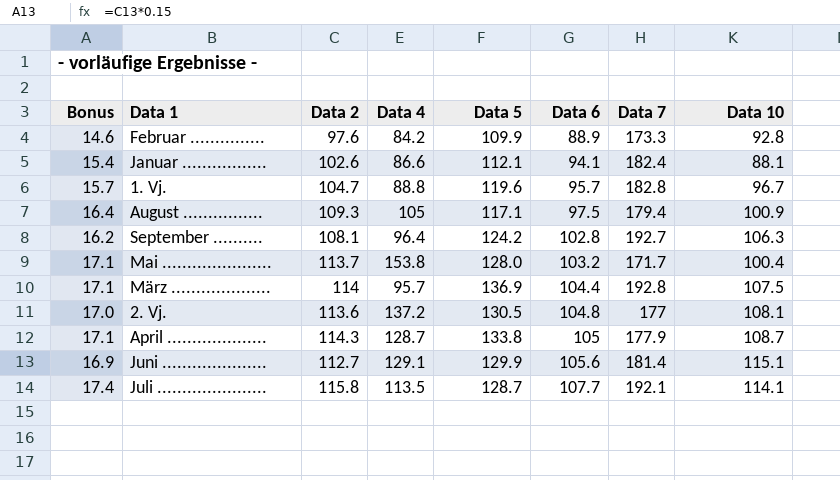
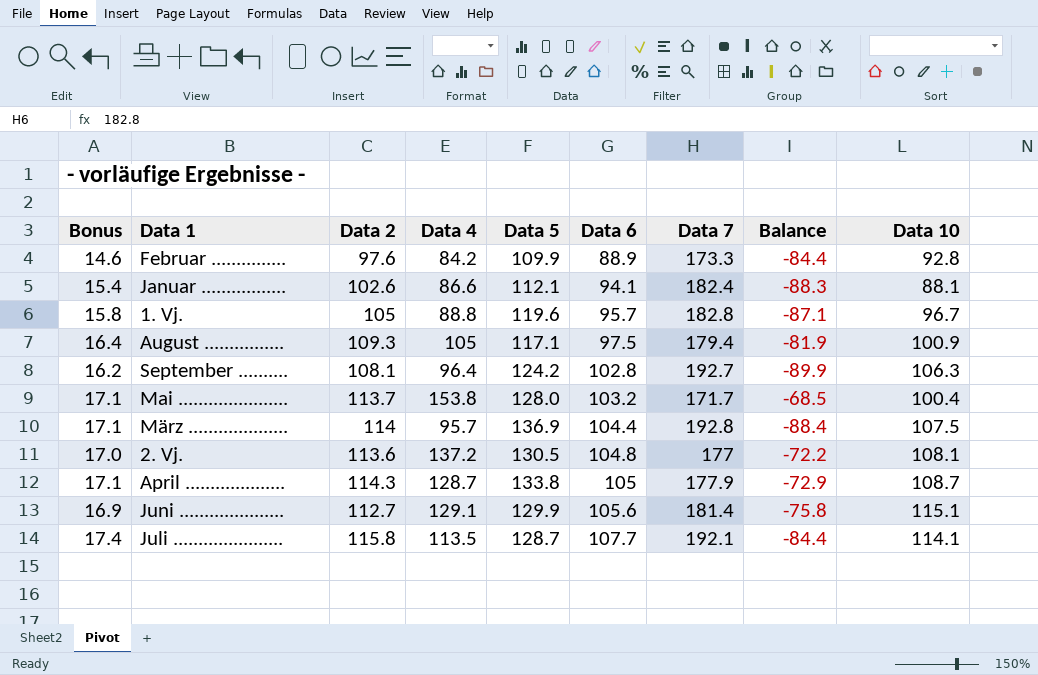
column Balance | formula: none -> [Data 6] - [Data 7]
1. Vj. | Bonus: 15.7 -> 15.8
1. Vj. | Data 2: 104.7 -> 105

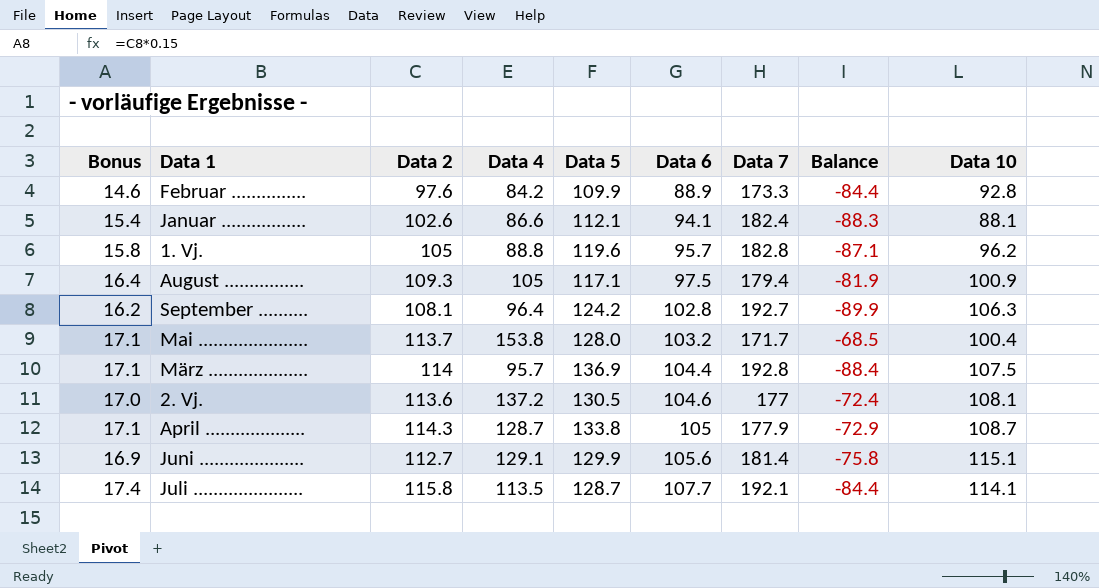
1. Vj. | Data 10: 96.7 -> 96.2
2. Vj. | Data 6: 104.8 -> 104.6
2. Vj. | Balance: -72.2 -> -72.4

